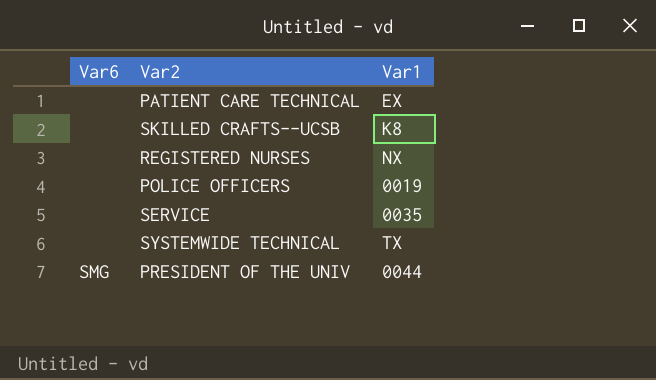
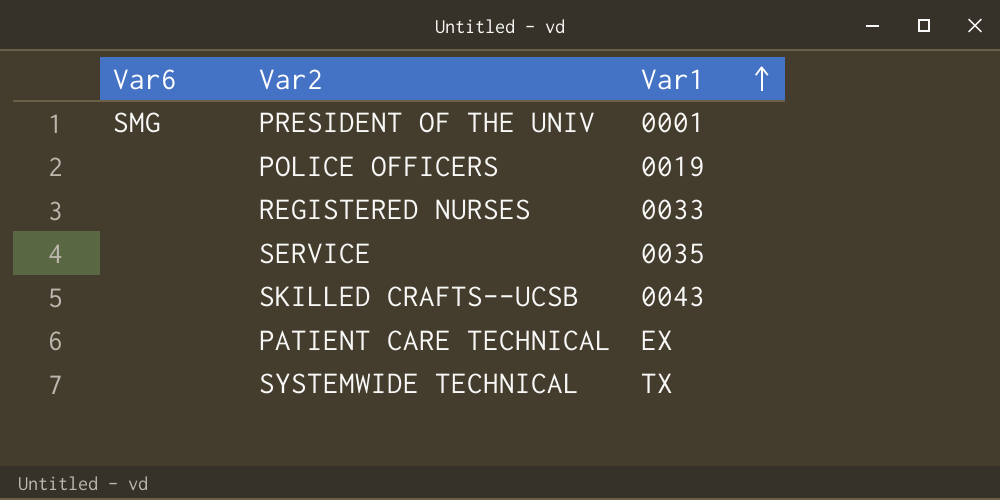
row order: none -> Var1 ascending
PRESIDENT OF THE UNIV | Var1: 0044 -> 0001
REGISTERED NURSES | Var1: NX -> 0033
SKILLED CRAFTS--UCSB | Var1: K8 -> 0043

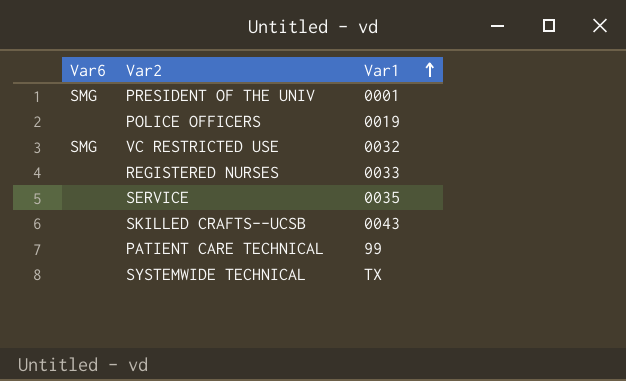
row VC RESTRICTED USE: none -> SMG | 0032
PATIENT CARE TECHNICAL | Var1: EX -> 99

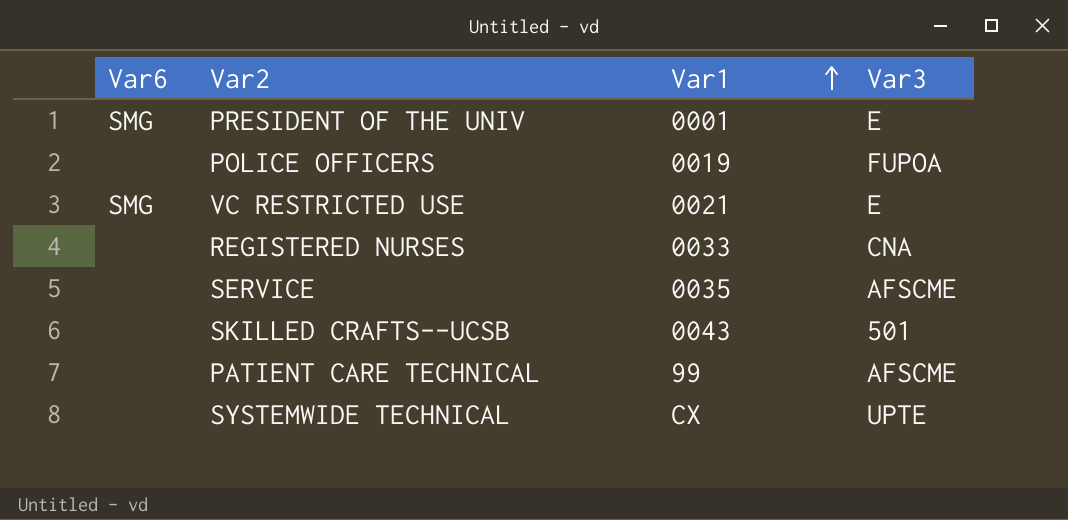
column Var3 | position: none -> 4
VC RESTRICTED USE | Var1: 0032 -> 0021
SYSTEMWIDE TECHNICAL | Var1: TX -> CX

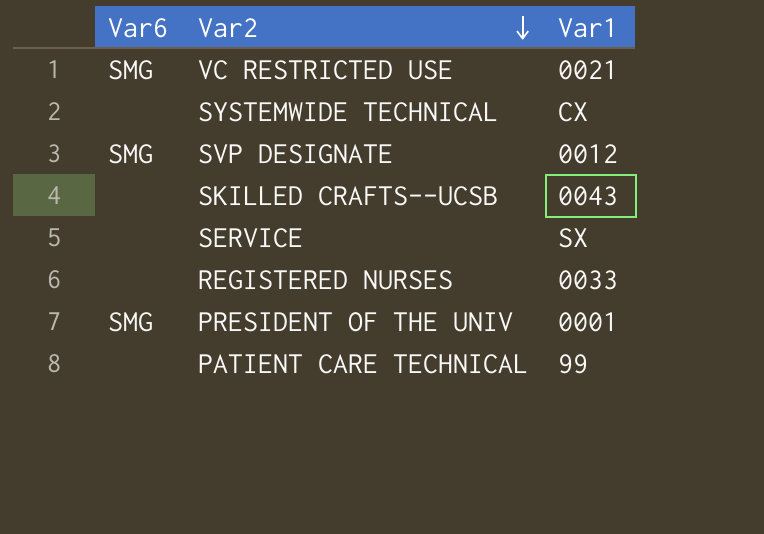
row order: Var1 ascending -> Var2 descending
column Var3 | position: 4 -> none
row POLICE OFFICERS: none | 0019 | FUPOA -> none
row SVP DESIGNATE: none -> SMG | 0012
SERVICE | Var1: 0035 -> SX

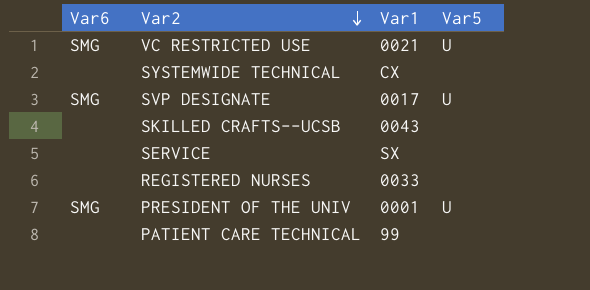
column Var5 | position: none -> 4
SVP DESIGNATE | Var1: 0012 -> 0017

